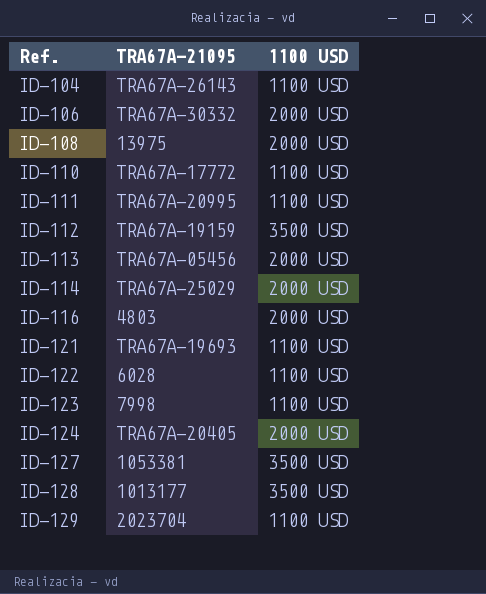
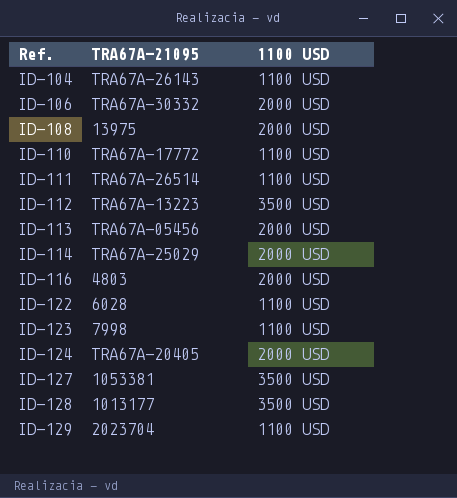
row ID-121: TRA67A-19693 | 1100 USD -> none
ID-111 | TRA67A-21095: TRA67A-20995 -> TRA67A-26514
ID-112 | TRA67A-21095: TRA67A-19159 -> TRA67A-13223

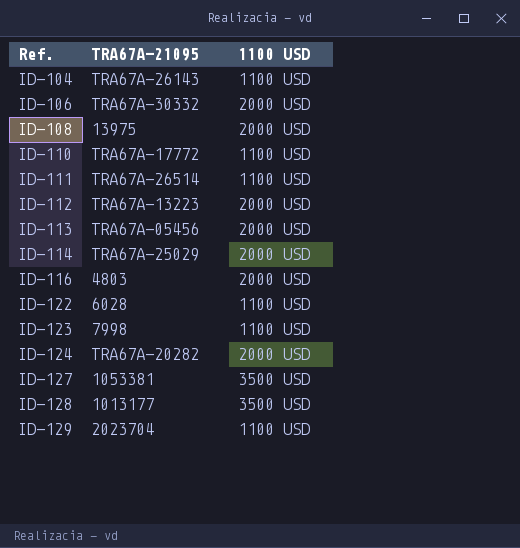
ID-112 | 1100 USD: 3500 USD -> 2000 USD
ID-124 | TRA67A-21095: TRA67A-20405 -> TRA67A-20282

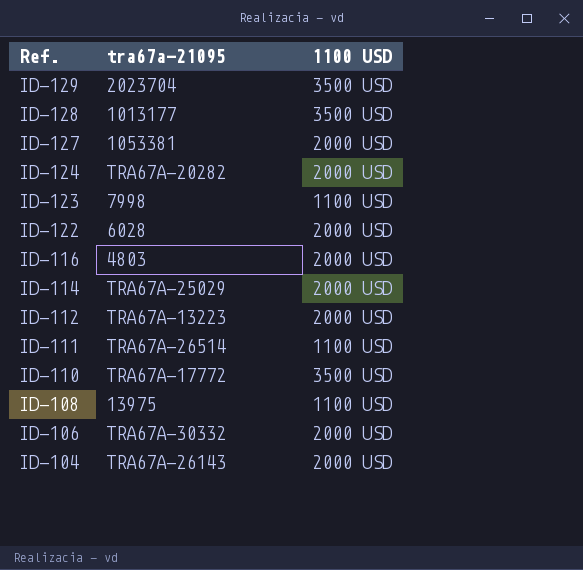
row order: Ref. ascending -> Ref. descending
column name: TRA67A-21095 -> tra67a-21095
row ID-113: TRA67A-05456 | 2000 USD -> none
ID-129 | 1100 USD: 1100 USD -> 3500 USD
ID-127 | 1100 USD: 3500 USD -> 2000 USD
ID-122 | 1100 USD: 1100 USD -> 2000 USD
ID-110 | 1100 USD: 1100 USD -> 3500 USD
ID-108 | 1100 USD: 2000 USD -> 1100 USD
ID-104 | 1100 USD: 1100 USD -> 2000 USD

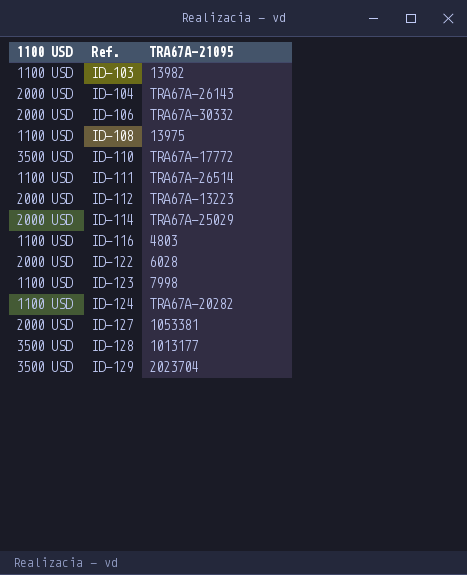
row order: Ref. descending -> Ref. ascending
column 1100 USD | position: 3 -> 1
column name: tra67a-21095 -> TRA67A-21095
row ID-103: none -> 1100 USD | 13982
ID-116 | 1100 USD: 2000 USD -> 1100 USD
ID-124 | 1100 USD: 2000 USD -> 1100 USD

